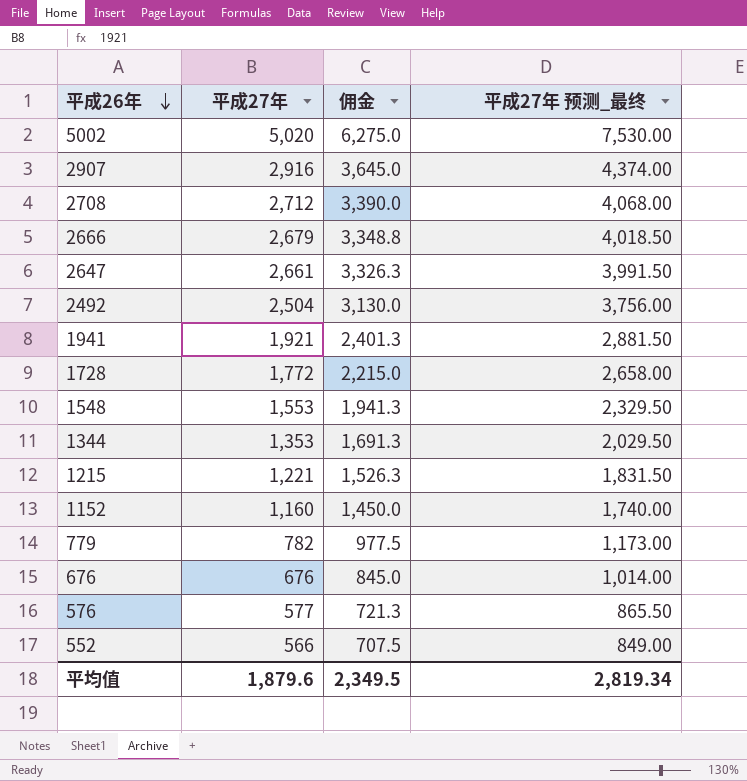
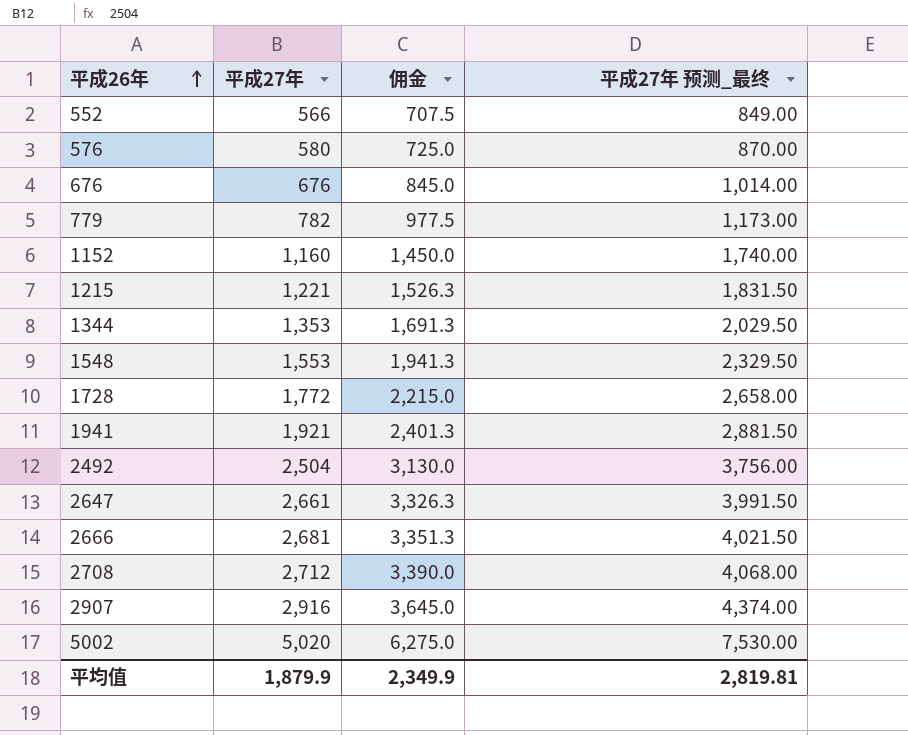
row order: 平成26年 descending -> 平成26年 ascending
576 | 平成27年: 577 -> 580
576 | 佣金: 721.3 -> 725.0
576 | 平成27年 预测_最终: 865.50 -> 870.00
2666 | 平成27年: 2,679 -> 2,681
2666 | 佣金: 3,348.8 -> 3,351.3
2666 | 平成27年 预测_最终: 4,018.50 -> 4,021.50
平均值 | 平成27年: 1,879.6 -> 1,879.9
平均值 | 佣金: 2,349.5 -> 2,349.9
平均值 | 平成27年 预测_最终: 2,819.34 -> 2,819.81

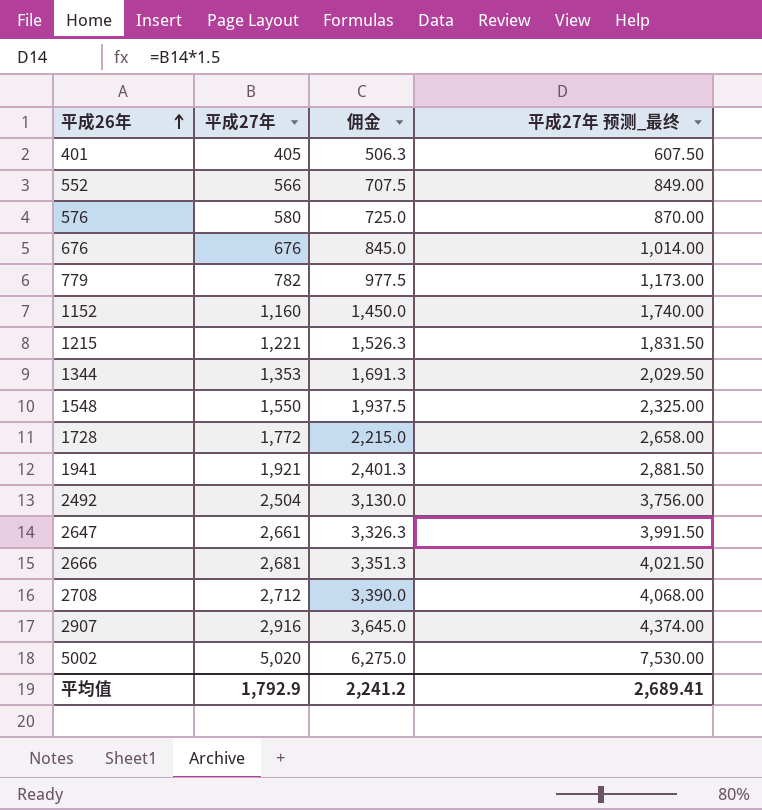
row 401: none -> 405 | 506.3 | 607.50
1548 | 平成27年: 1,553 -> 1,550
1548 | 佣金: 1,941.3 -> 1,937.5
1548 | 平成27年 预测_最终: 2,329.50 -> 2,325.00
平均值 | 平成27年: 1,879.9 -> 1,792.9
平均值 | 佣金: 2,349.9 -> 2,241.2
平均值 | 平成27年 预测_最终: 2,819.81 -> 2,689.41

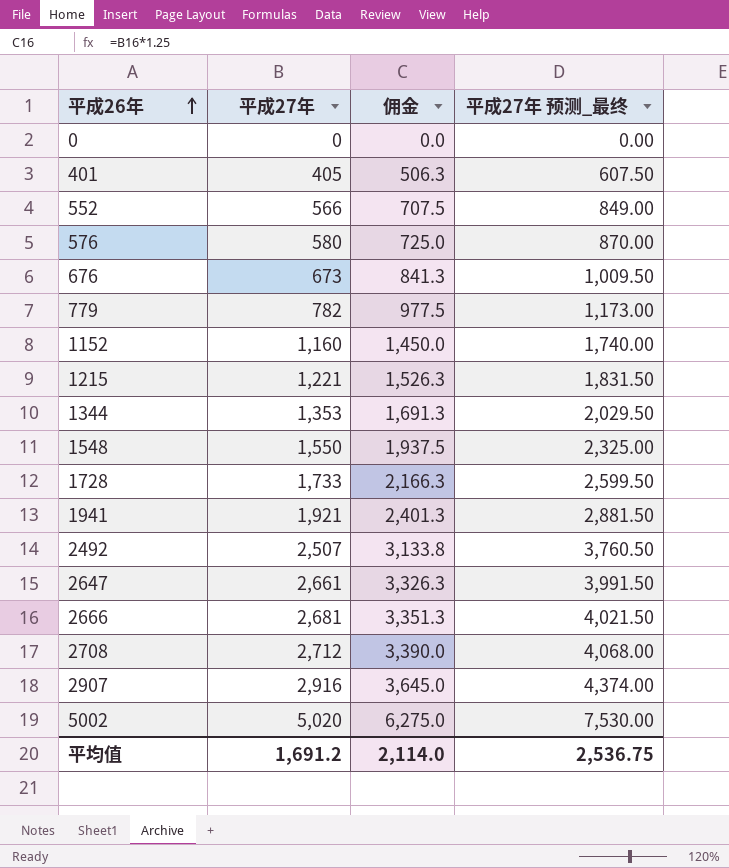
row 0: none -> 0 | 0.0 | 0.00
676 | 平成27年: 676 -> 673
676 | 佣金: 845.0 -> 841.3
676 | 平成27年 预测_最终: 1,014.00 -> 1,009.50
1728 | 平成27年: 1,772 -> 1,733
1728 | 佣金: 2,215.0 -> 2,166.3
1728 | 平成27年 预测_最终: 2,658.00 -> 2,599.50
2492 | 平成27年: 2,504 -> 2,507
2492 | 佣金: 3,130.0 -> 3,133.8
2492 | 平成27年 预测_最终: 3,756.00 -> 3,760.50
平均值 | 平成27年: 1,792.9 -> 1,691.2
平均值 | 佣金: 2,241.2 -> 2,114.0
平均值 | 平成27年 预测_最终: 2,689.41 -> 2,536.75

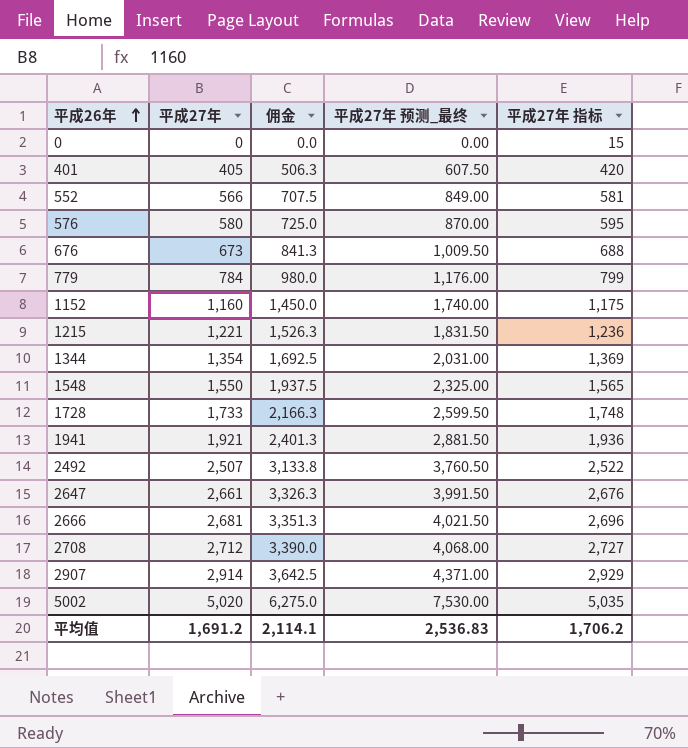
column 平成27年 指标 | formula: none -> [平成27年] + 15
779 | 平成27年: 782 -> 784
779 | 佣金: 977.5 -> 980.0
779 | 平成27年 预测_最终: 1,173.00 -> 1,176.00
1344 | 平成27年: 1,353 -> 1,354
1344 | 佣金: 1,691.3 -> 1,692.5
1344 | 平成27年 预测_最终: 2,029.50 -> 2,031.00
2907 | 平成27年: 2,916 -> 2,914
2907 | 佣金: 3,645.0 -> 3,642.5
2907 | 平成27年 预测_最终: 4,374.00 -> 4,371.00
平均值 | 佣金: 2,114.0 -> 2,114.1
平均值 | 平成27年 预测_最终: 2,536.75 -> 2,536.83

